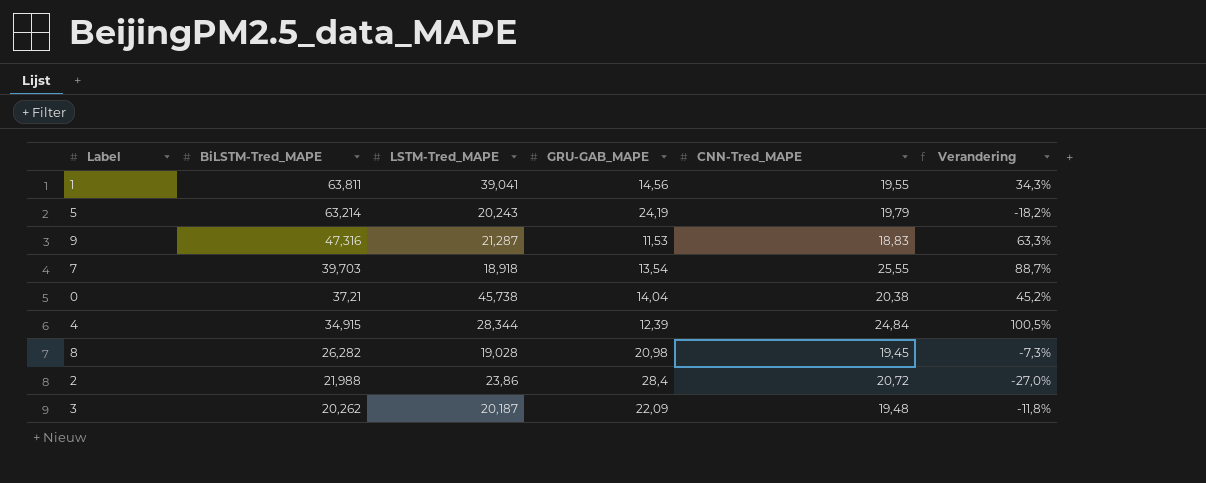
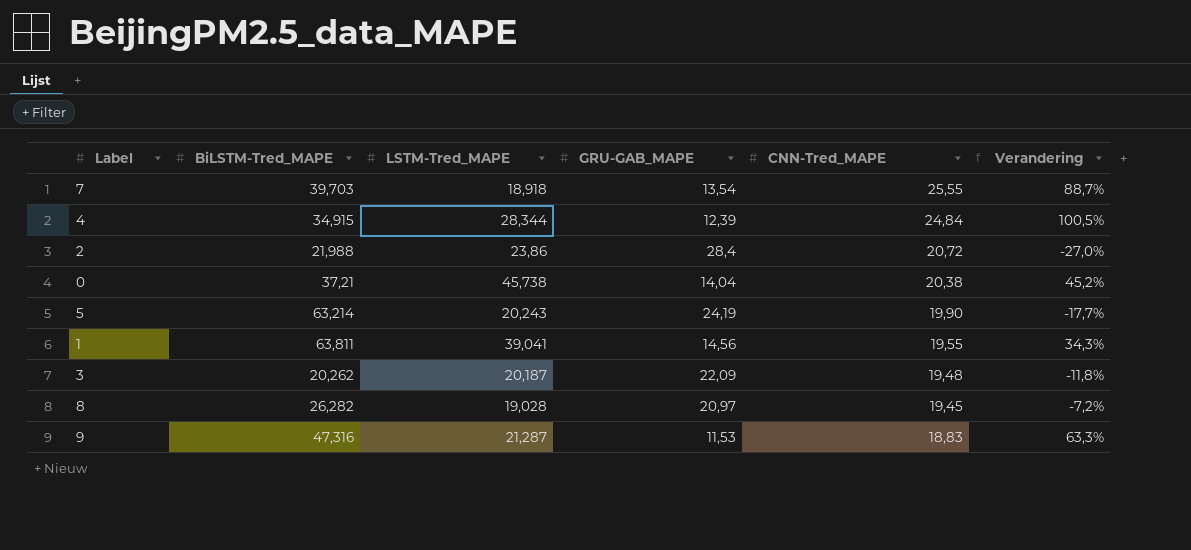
row order: BiLSTM-Tred_MAPE descending -> CNN-Tred_MAPE descending
5 | CNN-Tred_MAPE: 19,79 -> 19,90
5 | Verandering: -18,2% -> -17,7%
8 | GRU-GAB_MAPE: 20,98 -> 20,97
8 | Verandering: -7,3% -> -7,2%

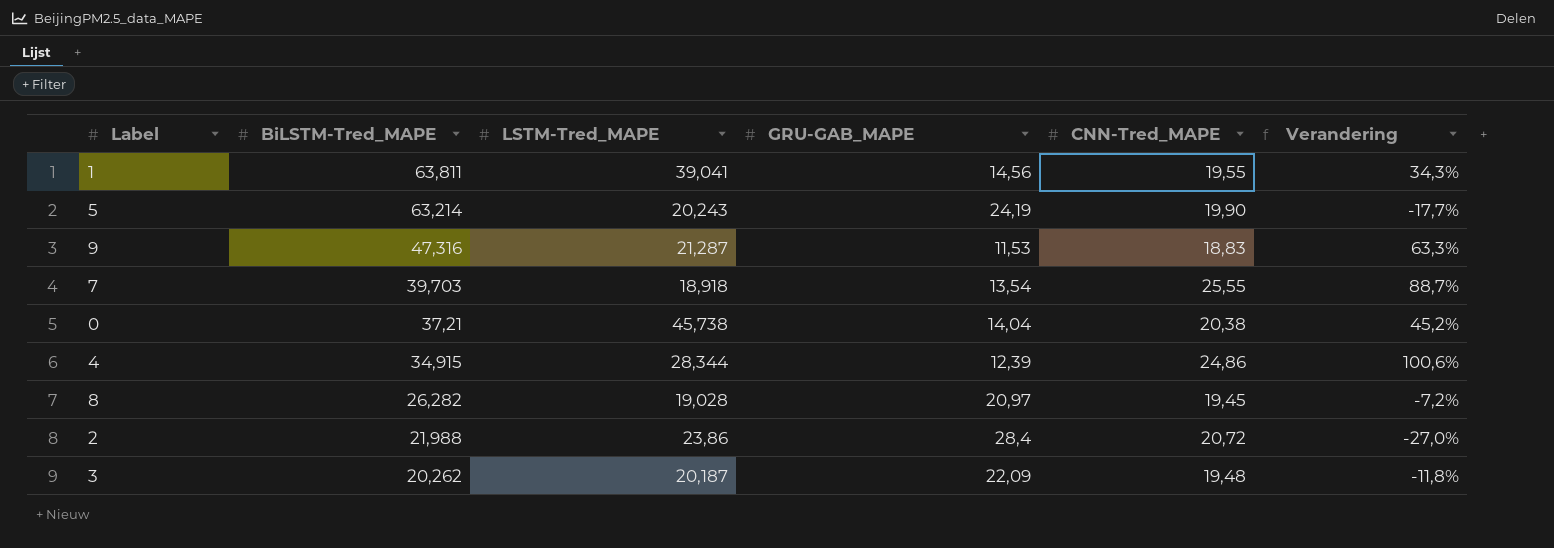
row order: CNN-Tred_MAPE descending -> BiLSTM-Tred_MAPE descending
4 | CNN-Tred_MAPE: 24,84 -> 24,86
4 | Verandering: 100,5% -> 100,6%

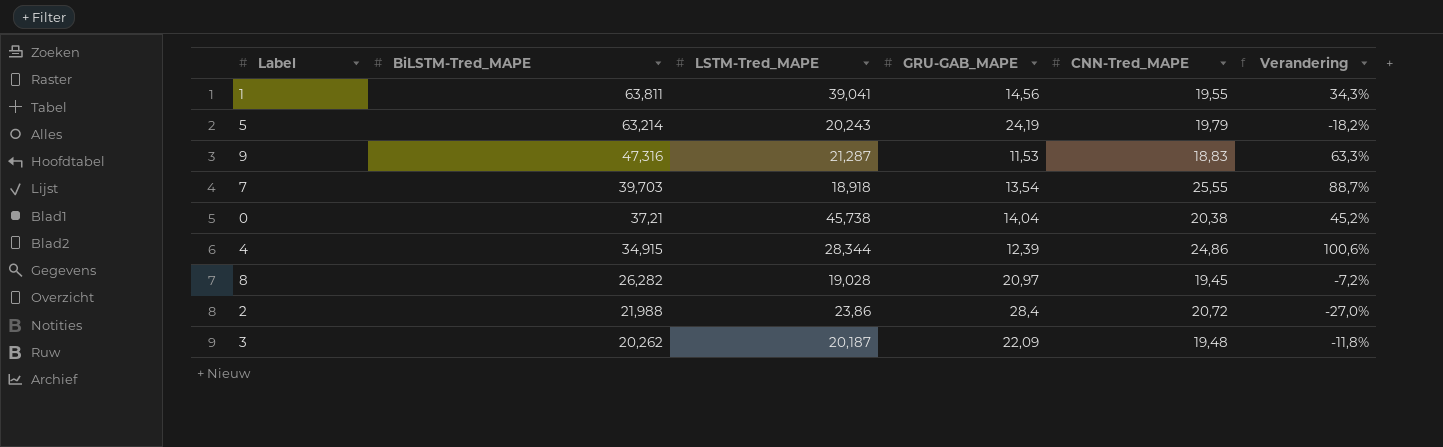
5 | CNN-Tred_MAPE: 19,90 -> 19,79
5 | Verandering: -17,7% -> -18,2%

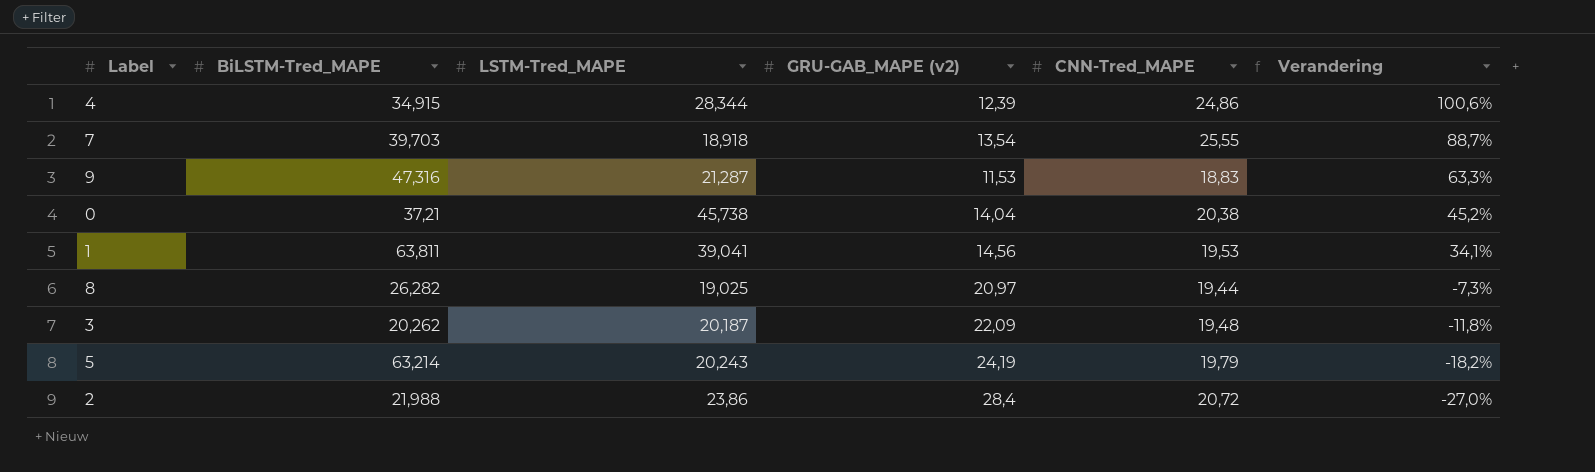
row order: BiLSTM-Tred_MAPE descending -> Verandering descending
column name: GRU-GAB_MAPE -> GRU-GAB_MAPE (v2)
1 | CNN-Tred_MAPE: 19,55 -> 19,53
1 | Verandering: 34,3% -> 34,1%
8 | LSTM-Tred_MAPE: 19,028 -> 19,025
8 | CNN-Tred_MAPE: 19,45 -> 19,44
8 | Verandering: -7,2% -> -7,3%

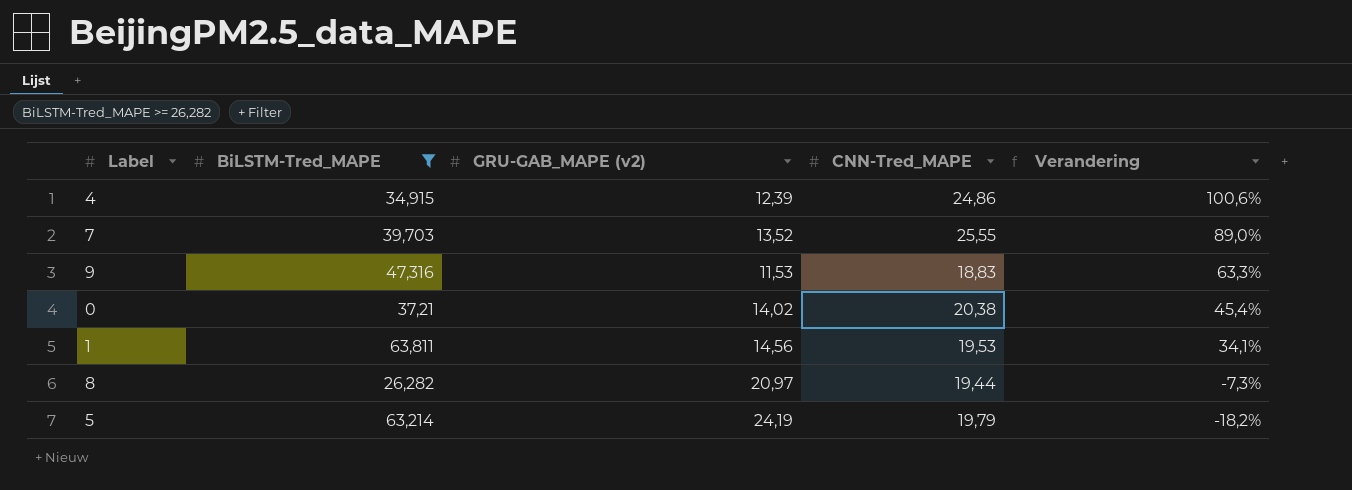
filter: none -> BiLSTM-Tred_MAPE >= 26,282
column LSTM-Tred_MAPE | position: 3 -> none
7 | GRU-GAB_MAPE (v2): 13,54 -> 13,52
7 | Verandering: 88,7% -> 89,0%
0 | GRU-GAB_MAPE (v2): 14,04 -> 14,02
0 | Verandering: 45,2% -> 45,4%

